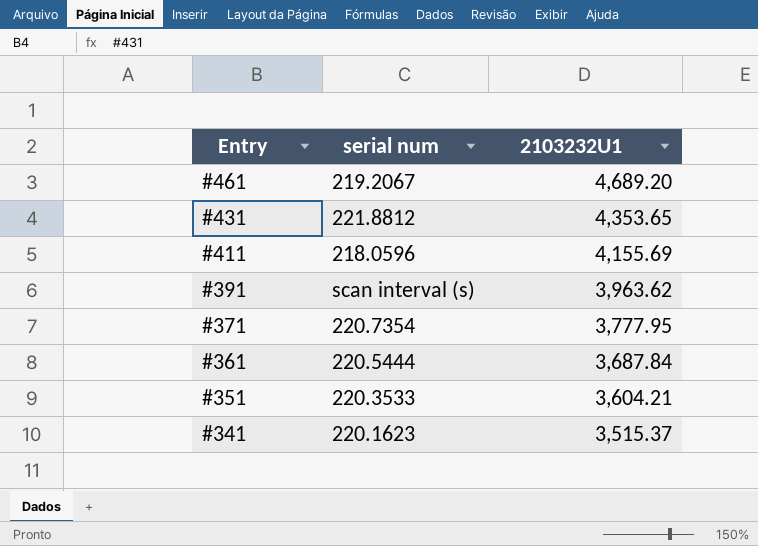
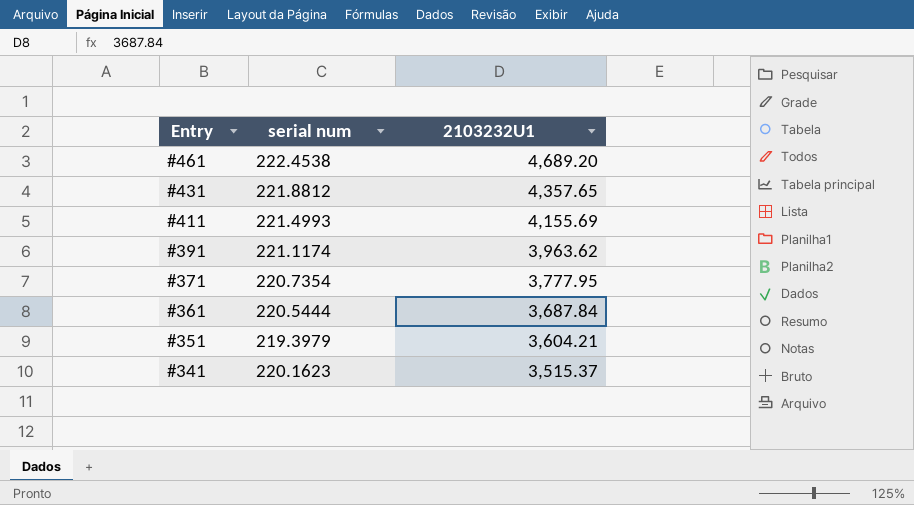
#461 | serial num: 219.2067 -> 222.4538
#431 | 2103232U1: 4,353.65 -> 4,357.65
#411 | serial num: 218.0596 -> 221.4993
#391 | serial num: scan interval (s) -> 221.1174
#351 | serial num: 220.3533 -> 219.3979

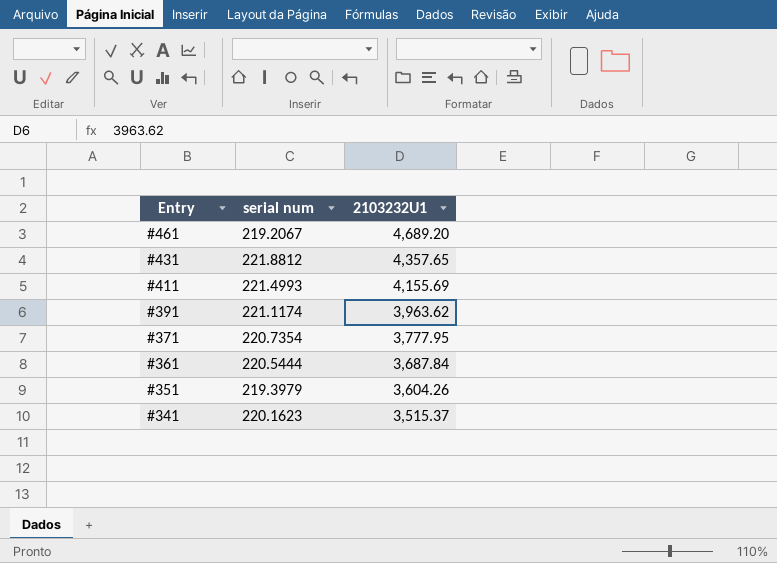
#461 | serial num: 222.4538 -> 219.2067
#351 | 2103232U1: 3,604.21 -> 3,604.26

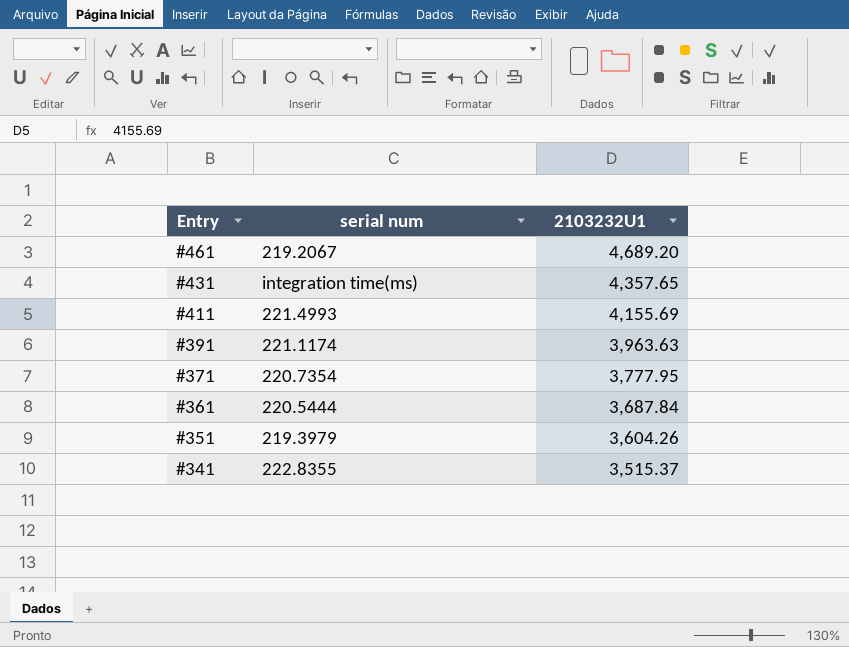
#431 | serial num: 221.8812 -> integration time(ms)
#391 | 2103232U1: 3,963.62 -> 3,963.63
#341 | serial num: 220.1623 -> 222.8355

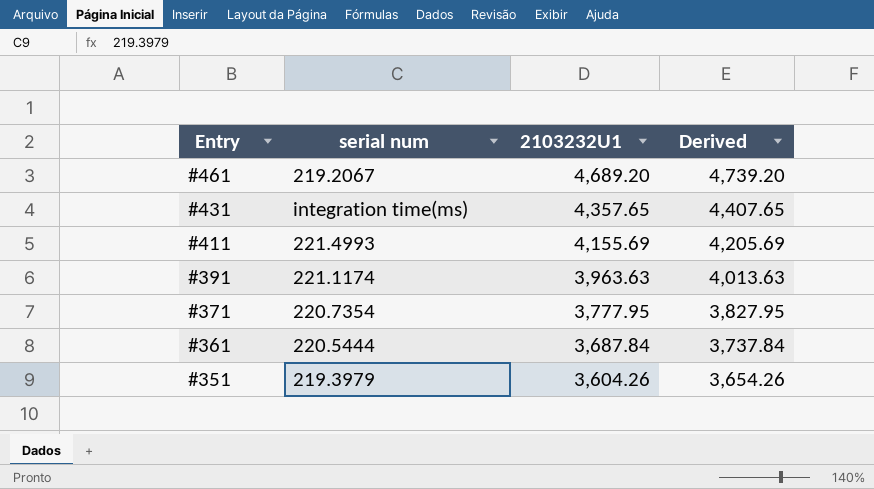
column Derived | formula: none -> [2103232U1] + 50
row #341: 222.8355 | 3,515.37 -> none

